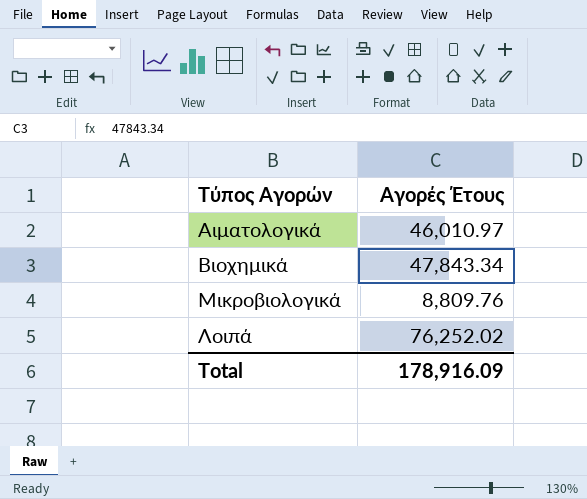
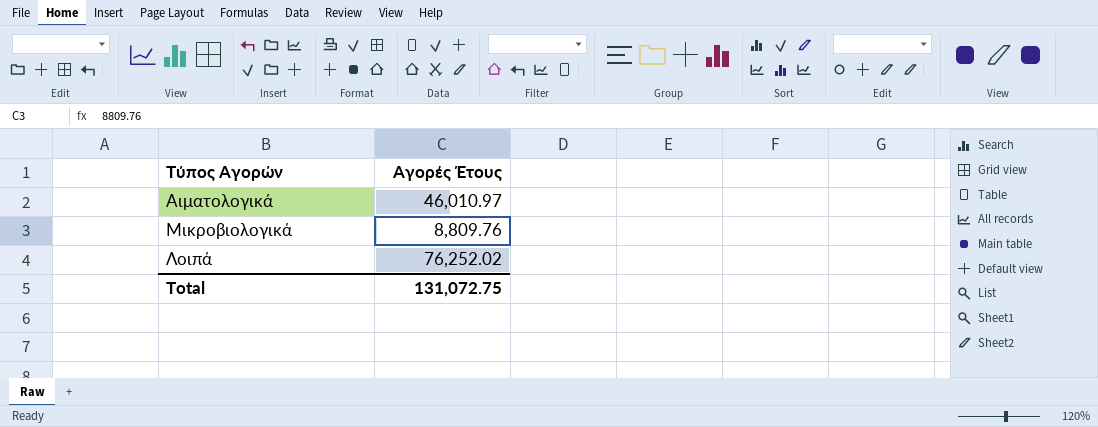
row Βιοχημικά: 47,843.34 -> none
Total | Αγορές Έτους: 178,916.09 -> 131,072.75

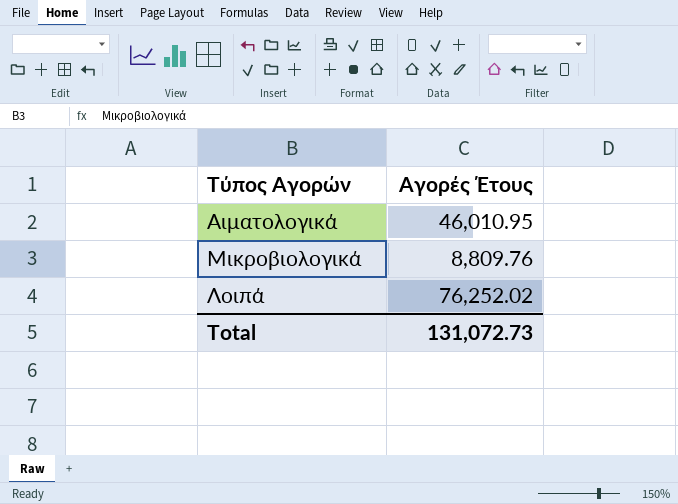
Αιματολογικά | Αγορές Έτους: 46,010.97 -> 46,010.95
Total | Αγορές Έτους: 131,072.75 -> 131,072.73

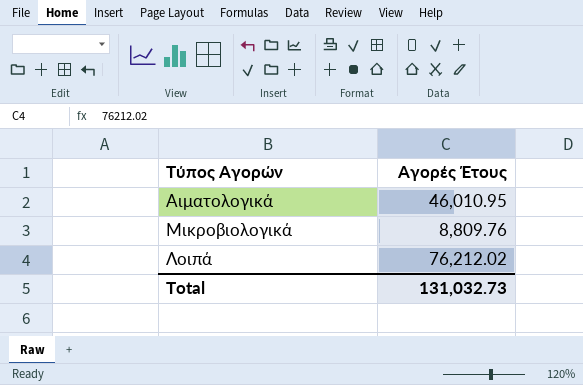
Λοιπά | Αγορές Έτους: 76,252.02 -> 76,212.02
Total | Αγορές Έτους: 131,072.73 -> 131,032.73

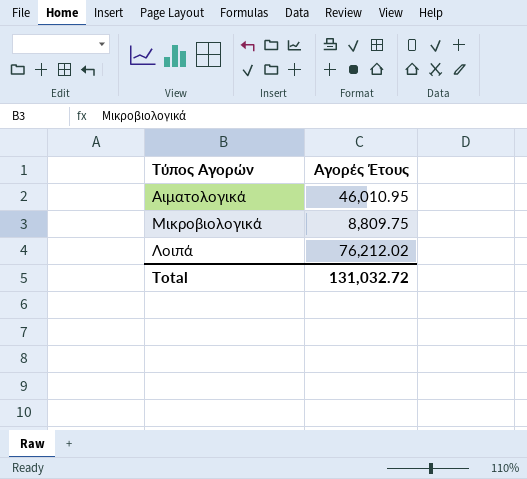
Μικροβιολογικά | Αγορές Έτους: 8,809.76 -> 8,809.75
Total | Αγορές Έτους: 131,032.73 -> 131,032.72

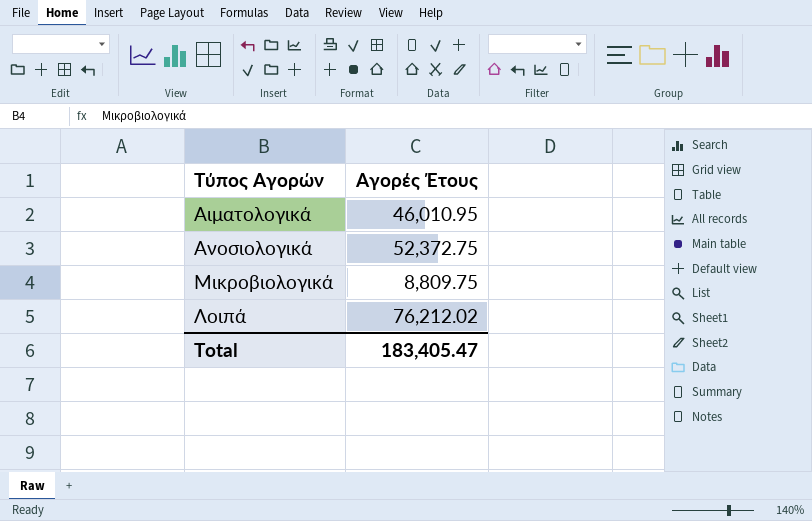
row Ανοσιολογικά: none -> 52,372.75
Total | Αγορές Έτους: 131,032.72 -> 183,405.47

